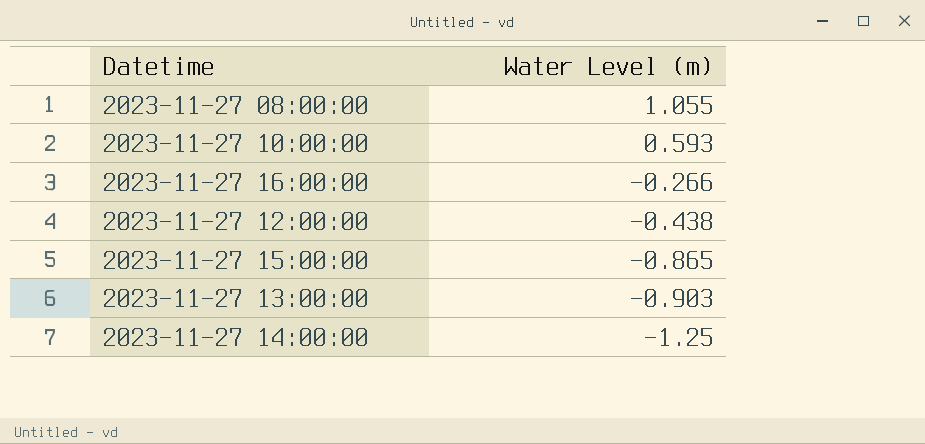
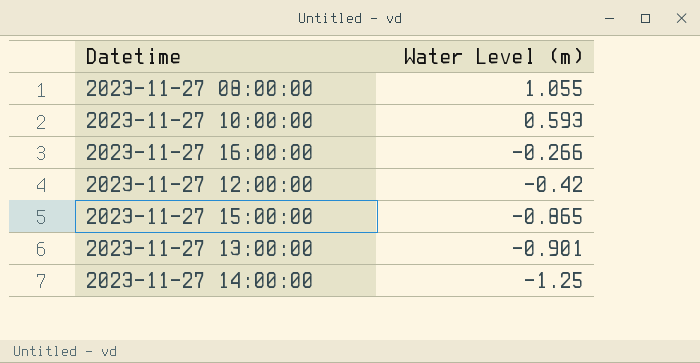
2023-11-27 12:00:00 | Water Level (m): -0.438 -> -0.42
2023-11-27 13:00:00 | Water Level (m): -0.903 -> -0.901

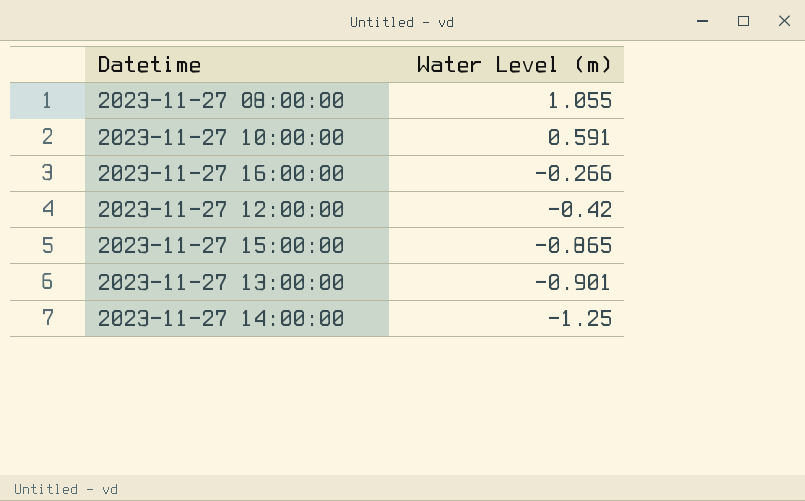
2023-11-27 10:00:00 | Water Level (m): 0.593 -> 0.591

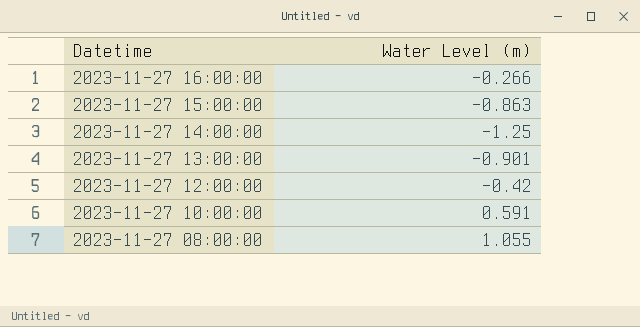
row order: Water Level (m) descending -> Datetime descending
2023-11-27 15:00:00 | Water Level (m): -0.865 -> -0.863

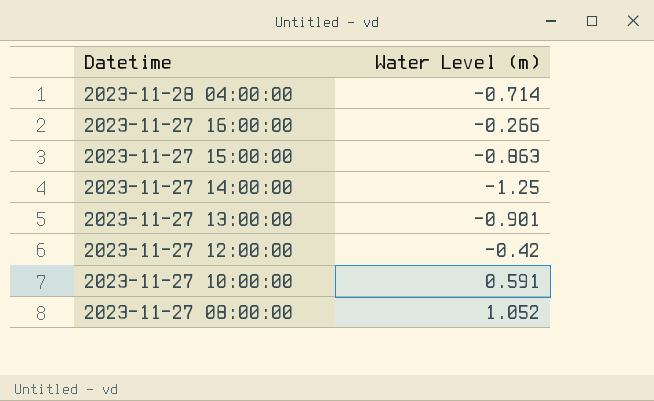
row 2023-11-28 04:00:00: none -> -0.714
2023-11-27 08:00:00 | Water Level (m): 1.055 -> 1.052

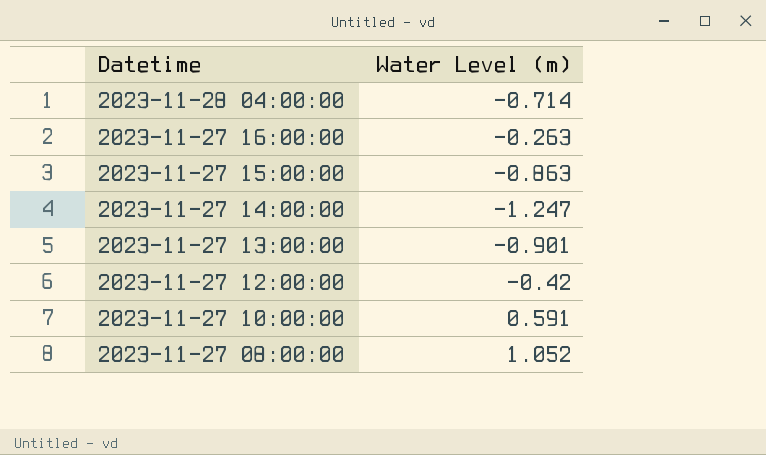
2023-11-27 16:00:00 | Water Level (m): -0.266 -> -0.263
2023-11-27 14:00:00 | Water Level (m): -1.25 -> -1.247

